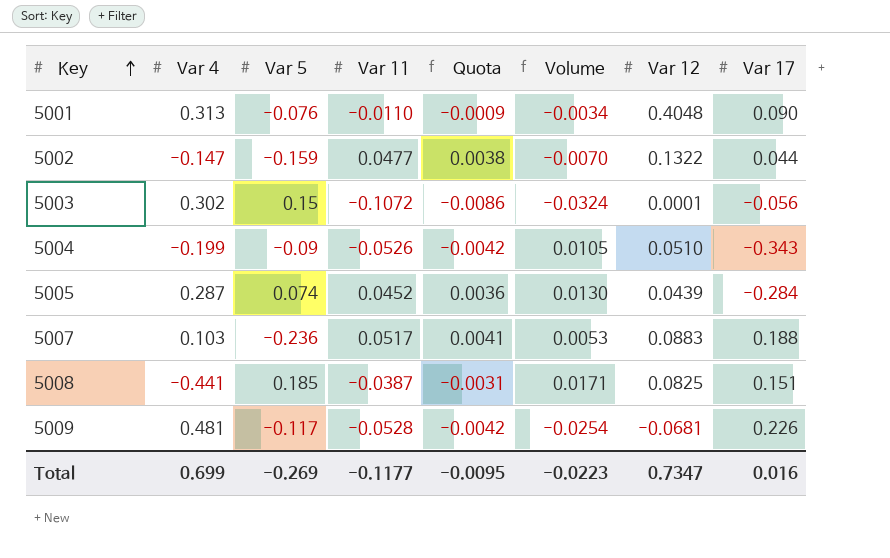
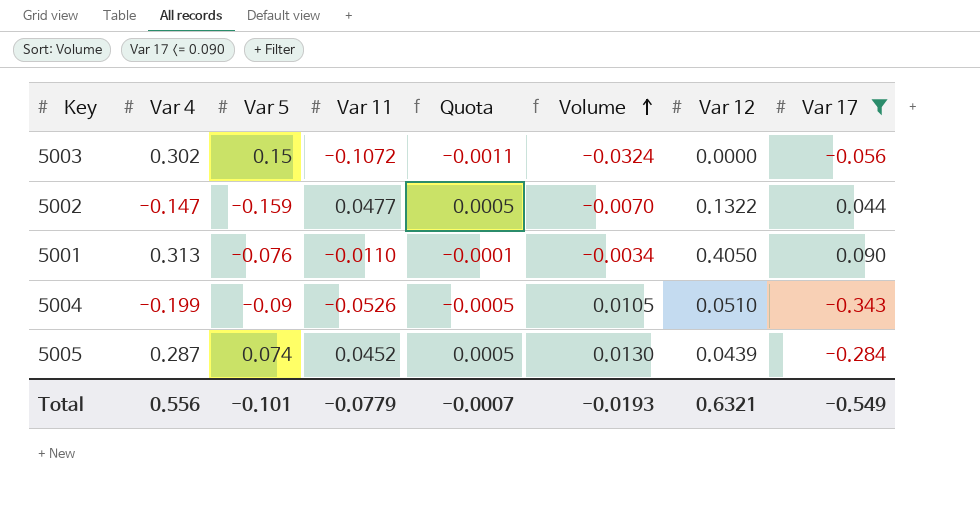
filter: none -> Var 17 <= 0.090
row order: Key ascending -> Volume ascending
column Quota | formula: [Var 11] * 0.08 -> [Var 11] * 0.01
5003 | Var 12: 0.0001 -> 0.0000
5001 | Var 12: 0.4048 -> 0.4050
Total | Var 4: 0.699 -> 0.556
Total | Var 5: -0.269 -> -0.101
Total | Var 11: -0.1177 -> -0.0779
Total | Quota: -0.0095 -> -0.0007
Total | Volume: -0.0223 -> -0.0193
Total | Var 12: 0.7347 -> 0.6321
Total | Var 17: 0.016 -> -0.549

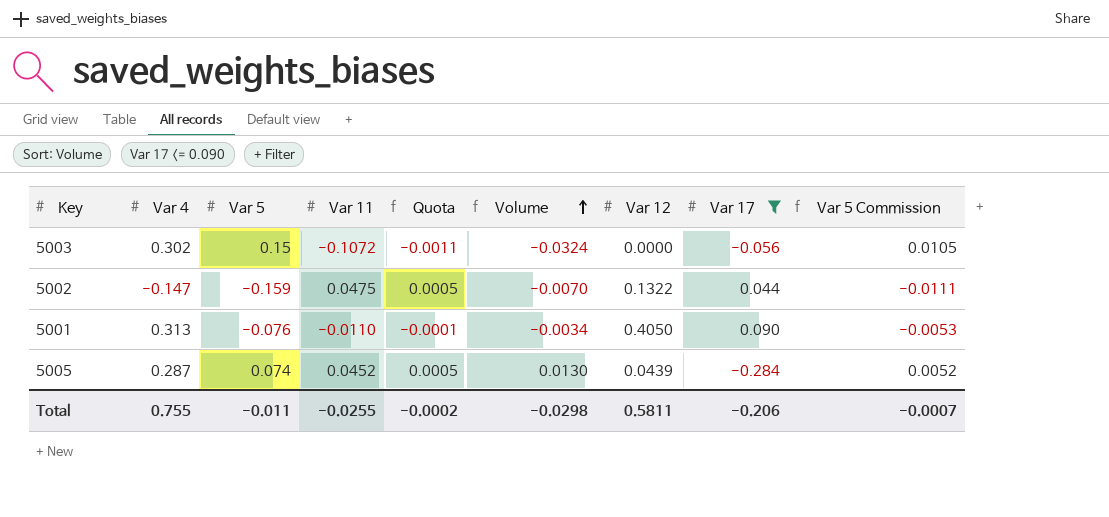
column Var 5 Commission | formula: none -> [Var 5] * 0.07
row 5004: -0.199 | -0.09 | -0.0526 | -0.0005 | 0.0105 | 0.0510 | -0.343 -> none
5002 | Var 11: 0.0477 -> 0.0475
Total | Var 4: 0.556 -> 0.755
Total | Var 5: -0.101 -> -0.011
Total | Var 11: -0.0779 -> -0.0255
Total | Quota: -0.0007 -> -0.0002
Total | Volume: -0.0193 -> -0.0298
Total | Var 12: 0.6321 -> 0.5811
Total | Var 17: -0.549 -> -0.206

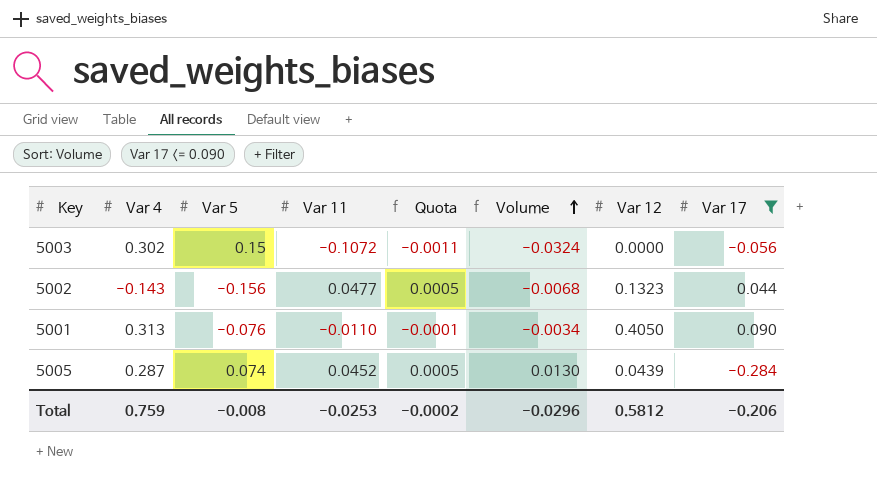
column Var 5 Commission | formula: [Var 5] * 0.07 -> none
5002 | Var 4: -0.147 -> -0.143
5002 | Var 5: -0.159 -> -0.156
5002 | Var 11: 0.0475 -> 0.0477
5002 | Volume: -0.0070 -> -0.0068
5002 | Var 12: 0.1322 -> 0.1323
Total | Var 4: 0.755 -> 0.759
Total | Var 5: -0.011 -> -0.008
Total | Var 11: -0.0255 -> -0.0253
Total | Volume: -0.0298 -> -0.0296
Total | Var 12: 0.5811 -> 0.5812

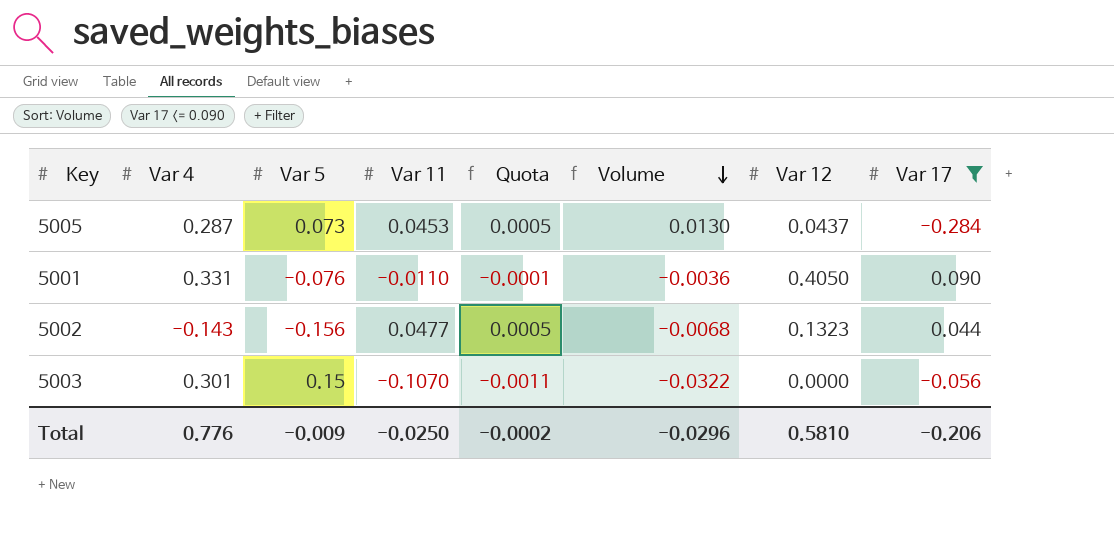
row order: Volume ascending -> Volume descending
5005 | Var 5: 0.074 -> 0.073
5005 | Var 11: 0.0452 -> 0.0453
5005 | Var 12: 0.0439 -> 0.0437
5001 | Var 4: 0.313 -> 0.331
5001 | Volume: -0.0034 -> -0.0036
5003 | Var 4: 0.302 -> 0.301
5003 | Var 11: -0.1072 -> -0.1070
5003 | Volume: -0.0324 -> -0.0322
Total | Var 4: 0.759 -> 0.776
Total | Var 5: -0.008 -> -0.009
Total | Var 11: -0.0253 -> -0.0250
Total | Var 12: 0.5812 -> 0.5810

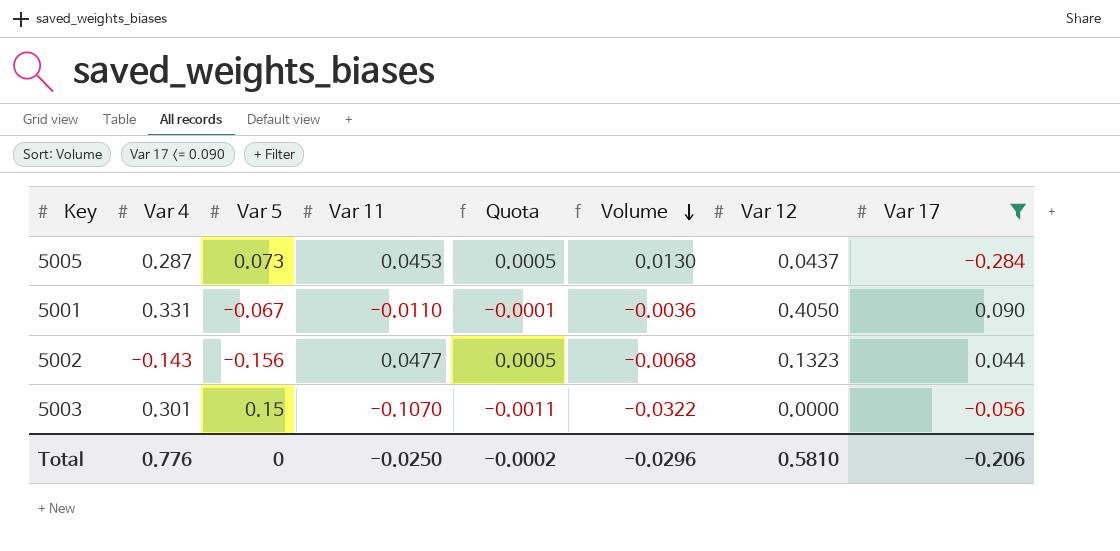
5001 | Var 5: -0.076 -> -0.067
Total | Var 5: -0.009 -> 0

